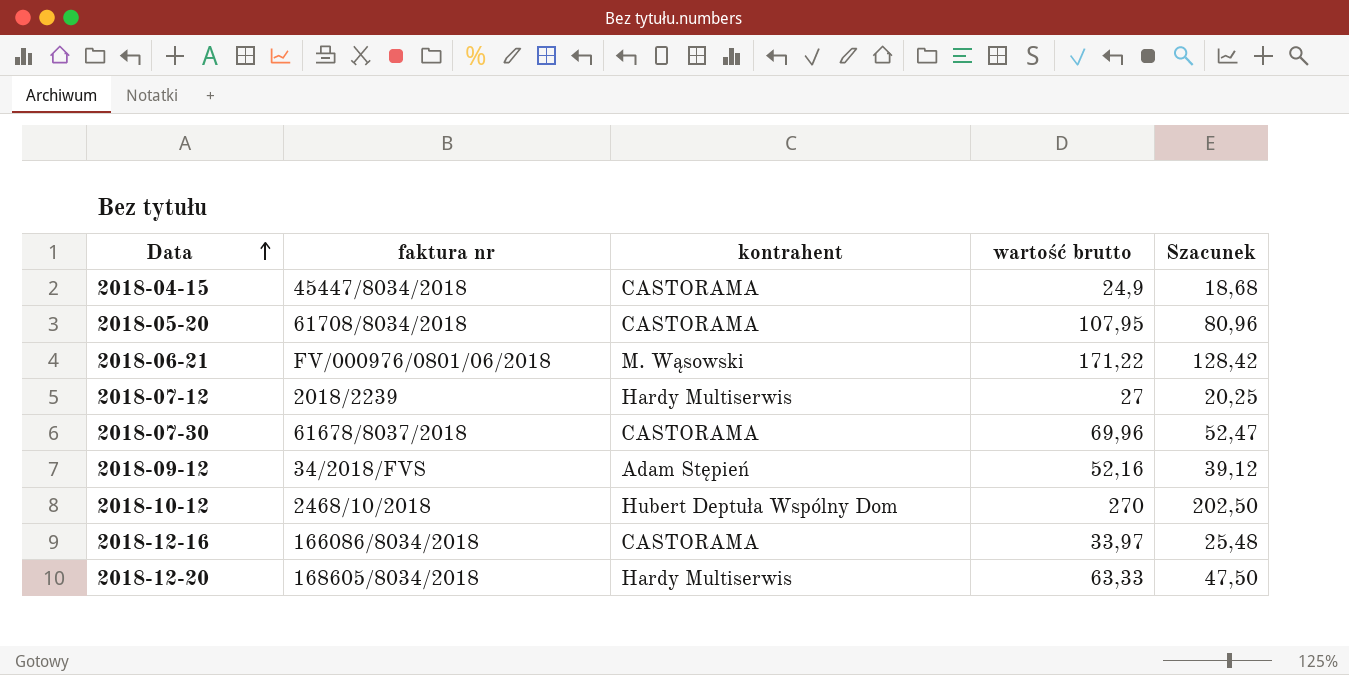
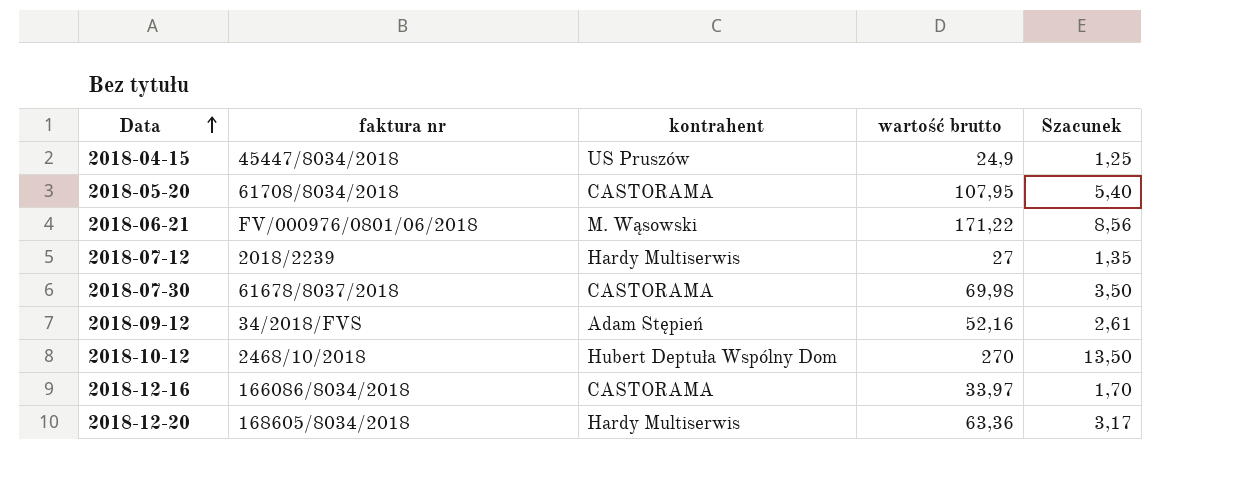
column Szacunek | formula: [wartość brutto] * 0,75 -> [wartość brutto] * 0,05
2018-04-15 | kontrahent: CASTORAMA -> US Pruszów
2018-07-30 | wartość brutto: 69,96 -> 69,98
2018-12-20 | wartość brutto: 63,33 -> 63,36

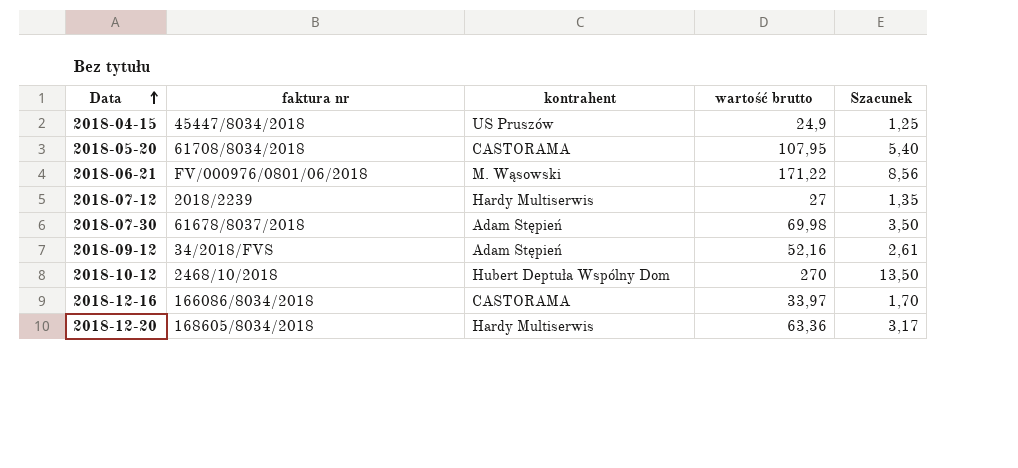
2018-07-30 | kontrahent: CASTORAMA -> Adam Stępień

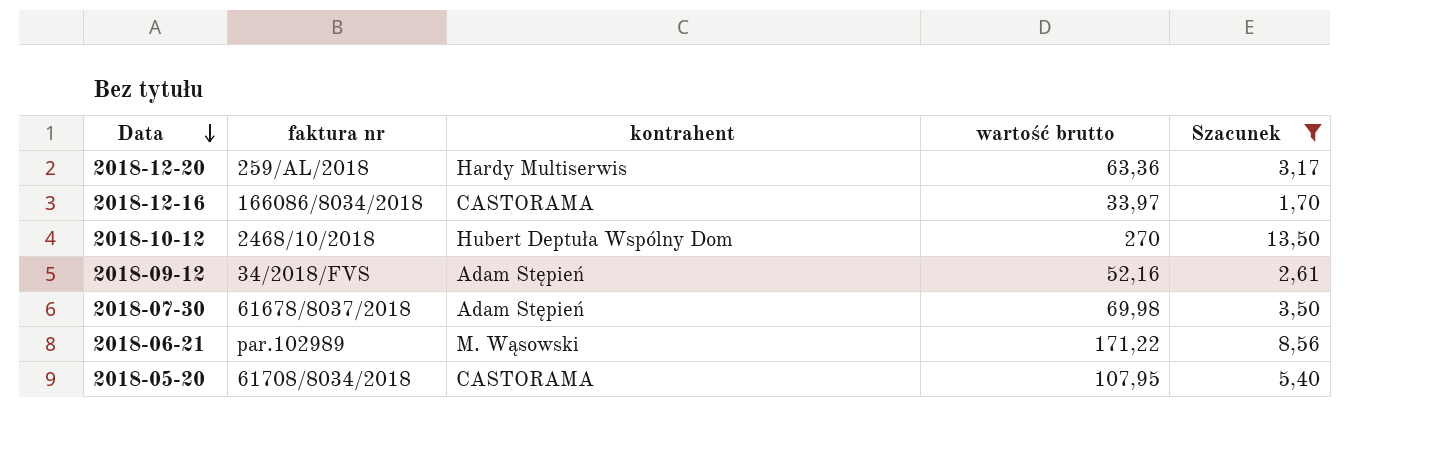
filter: none -> Szacunek >= 1,70
row order: Data ascending -> Data descending
2018-12-20 | faktura nr: 168605/8034/2018 -> 259/AL/2018
2018-06-21 | faktura nr: FV/000976/0801/06/2018 -> par.102989

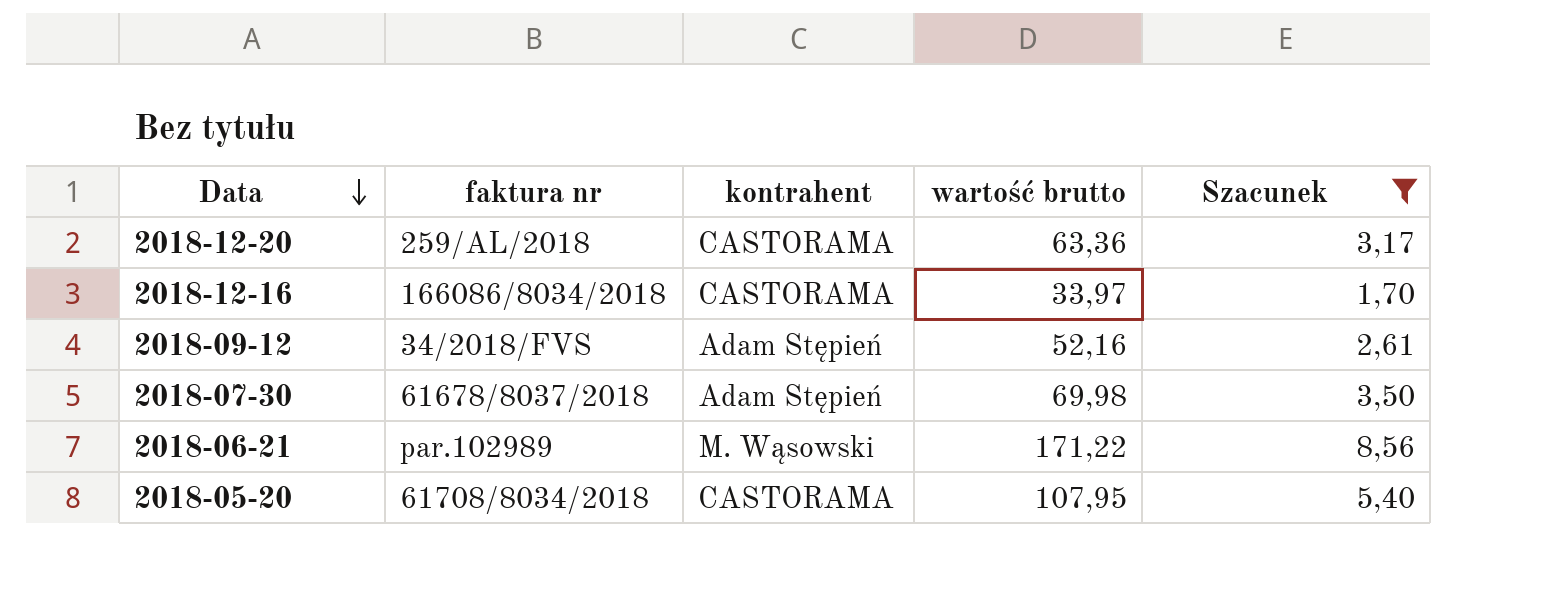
row 2018-10-12: 2468/10/2018 | Hubert Deptuła Wspólny Dom | 270 | 13,50 -> none
2018-12-20 | kontrahent: Hardy Multiserwis -> CASTORAMA

